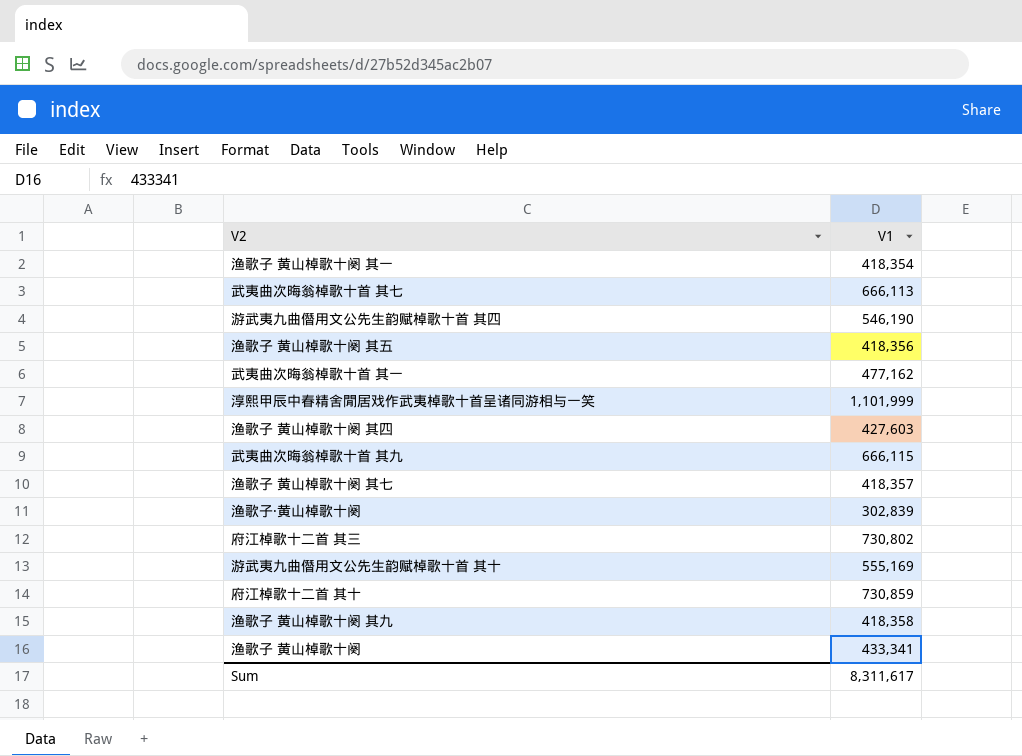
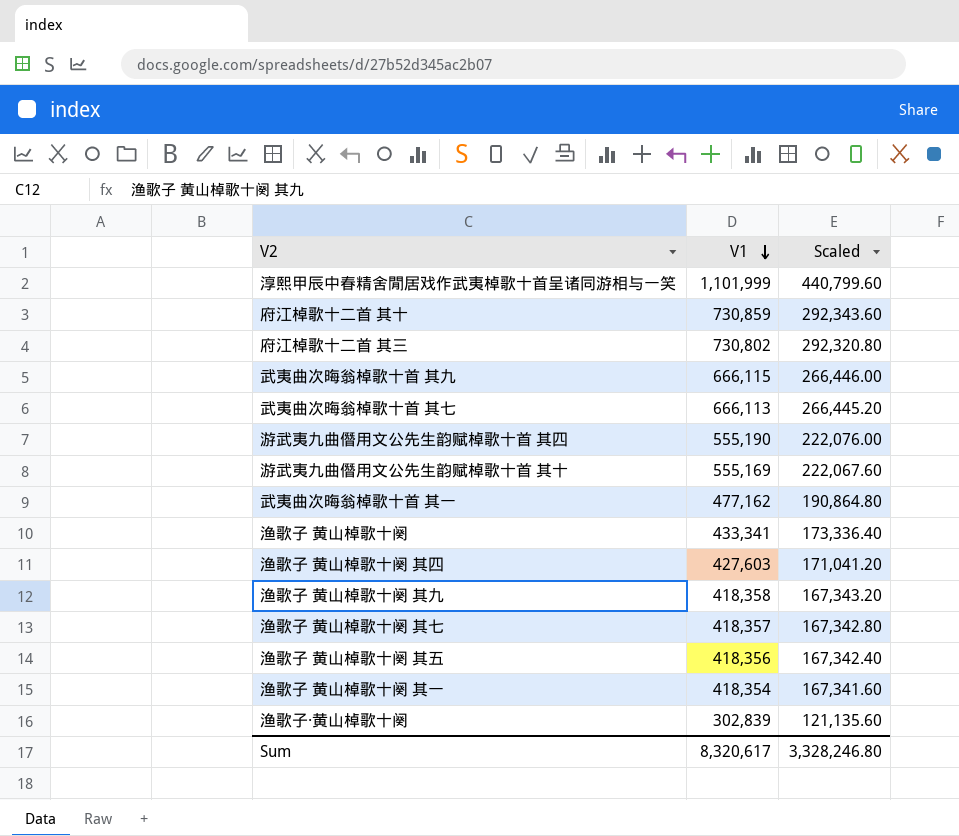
row order: none -> V1 descending
column Scaled | formula: none -> [V1] * 0.4
游武夷九曲僭用文公先生韵赋棹歌十首 其四 | V1: 546,190 -> 555,190
Sum | V1: 8,311,617 -> 8,320,617

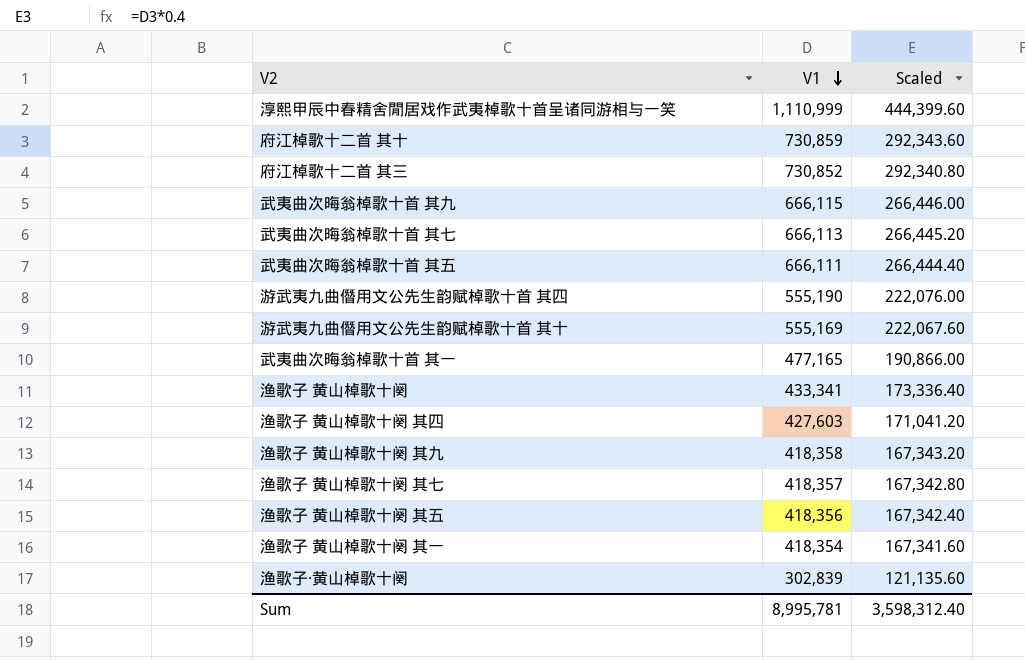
淳熙甲辰中春精舍閒居戏作武夷棹歌十首呈诸同游相与一笑 | V1: 1,101,999 -> 1,110,999
淳熙甲辰中春精舍閒居戏作武夷棹歌十首呈诸同游相与一笑 | Scaled: 440,799.60 -> 444,399.60
府江棹歌十二首 其三 | V1: 730,802 -> 730,852
府江棹歌十二首 其三 | Scaled: 292,320.80 -> 292,340.80
row 武夷曲次晦翁棹歌十首 其五: none -> 666,111 | 266,444.40
武夷曲次晦翁棹歌十首 其一 | V1: 477,162 -> 477,165
武夷曲次晦翁棹歌十首 其一 | Scaled: 190,864.80 -> 190,866.00
Sum | V1: 8,320,617 -> 8,995,781
Sum | Scaled: 3,328,246.80 -> 3,598,312.40

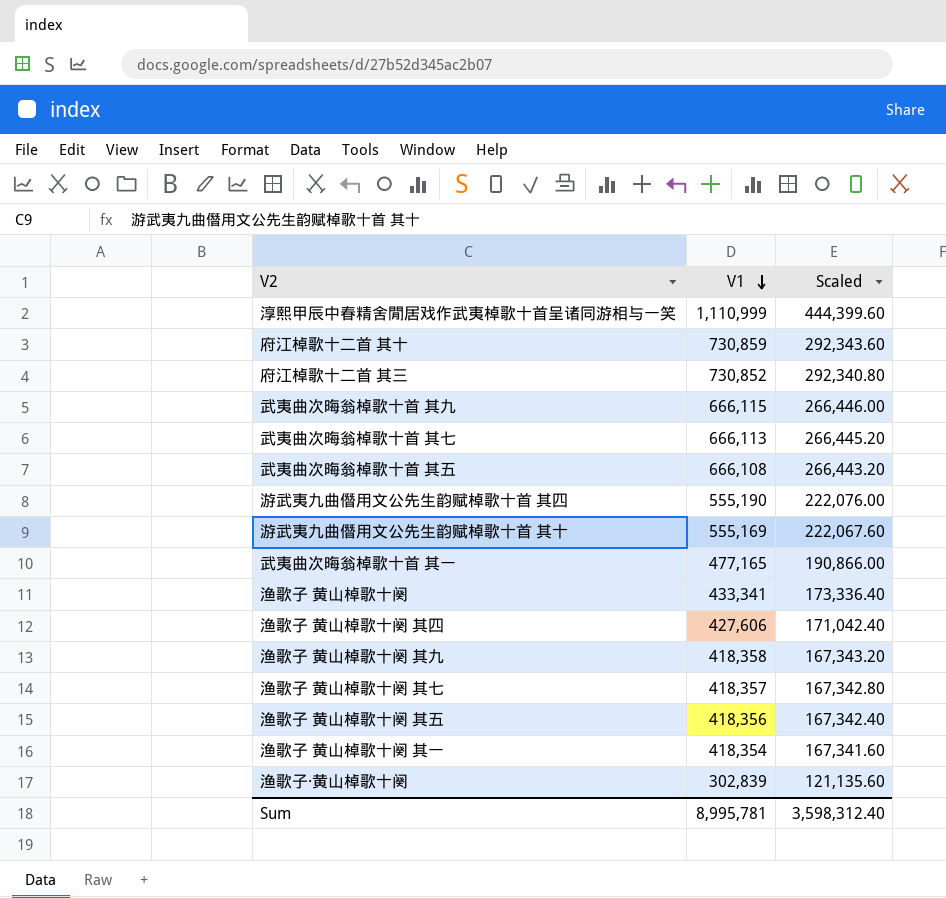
武夷曲次晦翁棹歌十首 其五 | V1: 666,111 -> 666,108
武夷曲次晦翁棹歌十首 其五 | Scaled: 266,444.40 -> 266,443.20
渔歌子 黄山棹歌十阕 其四 | V1: 427,603 -> 427,606
渔歌子 黄山棹歌十阕 其四 | Scaled: 171,041.20 -> 171,042.40

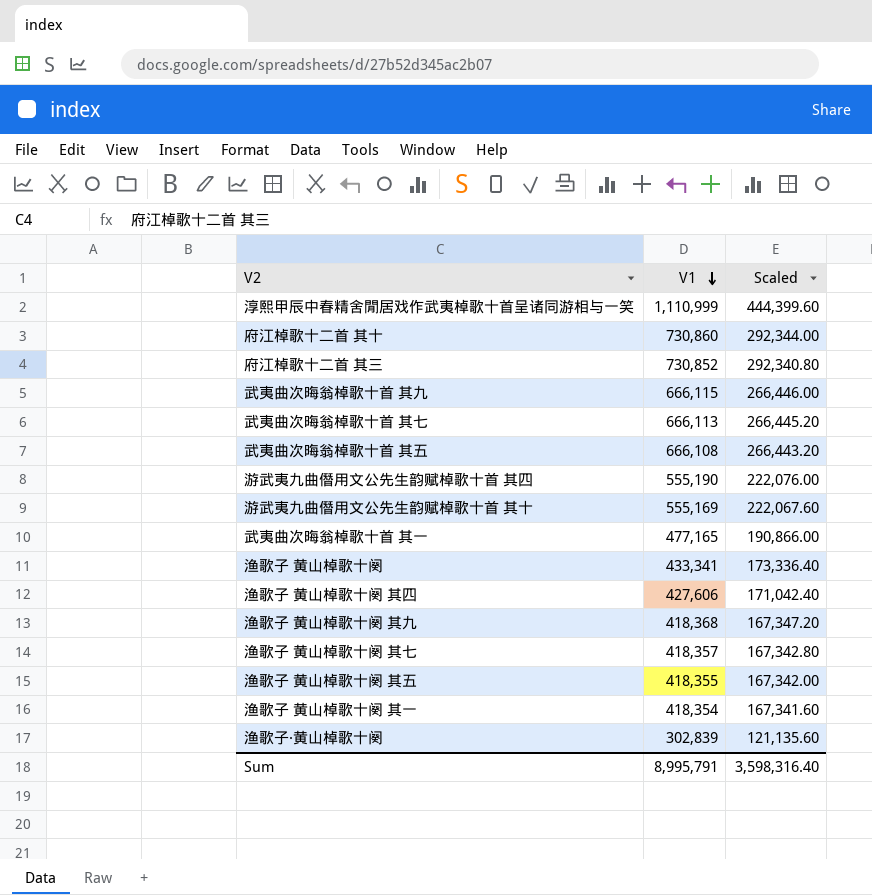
府江棹歌十二首 其十 | V1: 730,859 -> 730,860
府江棹歌十二首 其十 | Scaled: 292,343.60 -> 292,344.00
渔歌子 黄山棹歌十阕 其九 | V1: 418,358 -> 418,368
渔歌子 黄山棹歌十阕 其九 | Scaled: 167,343.20 -> 167,347.20
渔歌子 黄山棹歌十阕 其五 | V1: 418,356 -> 418,355
渔歌子 黄山棹歌十阕 其五 | Scaled: 167,342.40 -> 167,342.00
Sum | V1: 8,995,781 -> 8,995,791
Sum | Scaled: 3,598,312.40 -> 3,598,316.40

